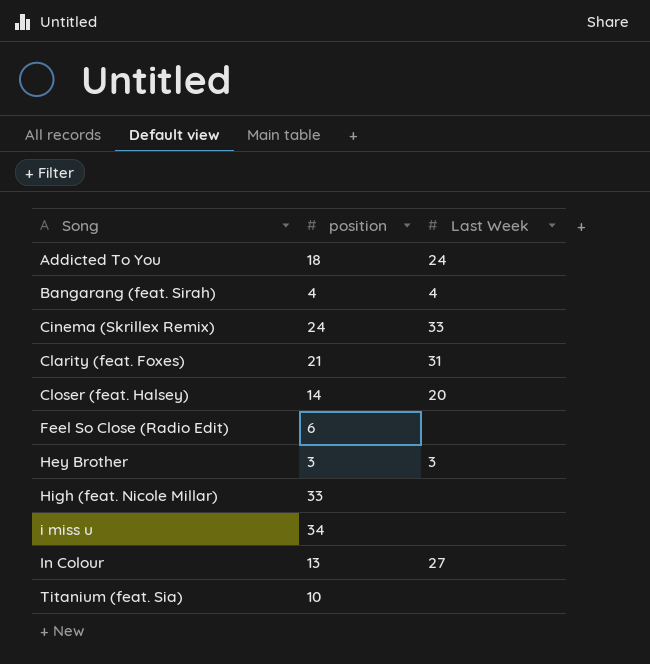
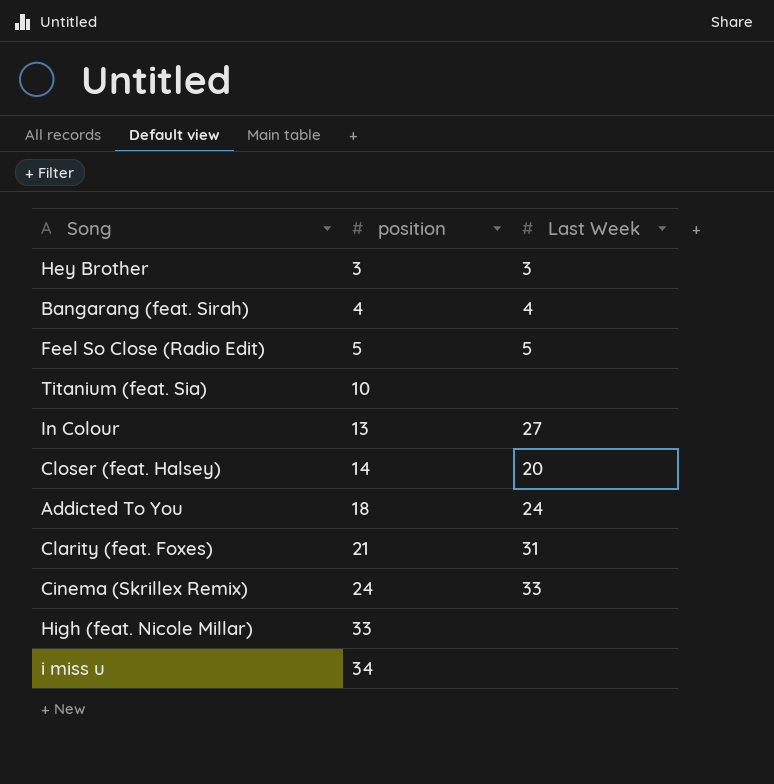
row order: Song ascending -> position ascending
Feel So Close (Radio Edit) | position: 6 -> 5
Feel So Close (Radio Edit) | Last Week: none -> 5

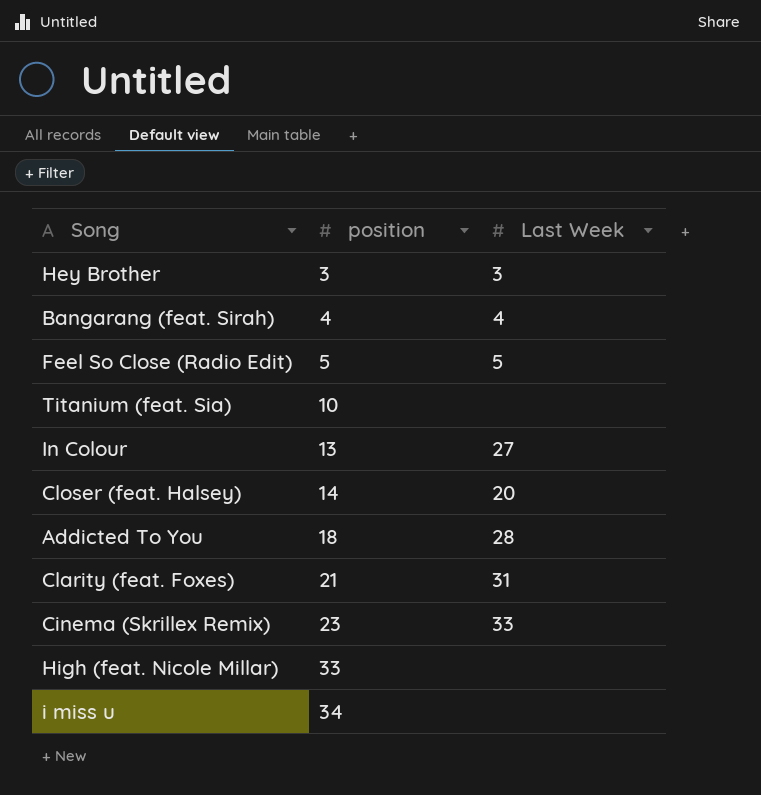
Addicted To You | Last Week: 24 -> 28
Cinema (Skrillex Remix) | position: 24 -> 23

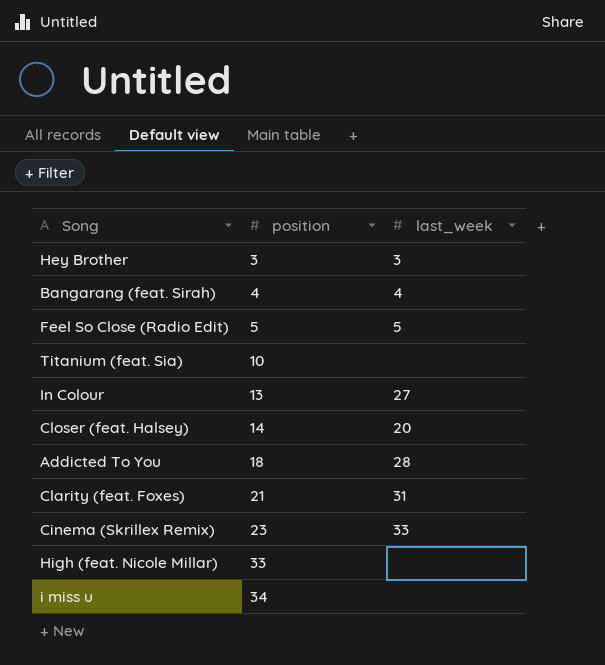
column name: Last Week -> last_week

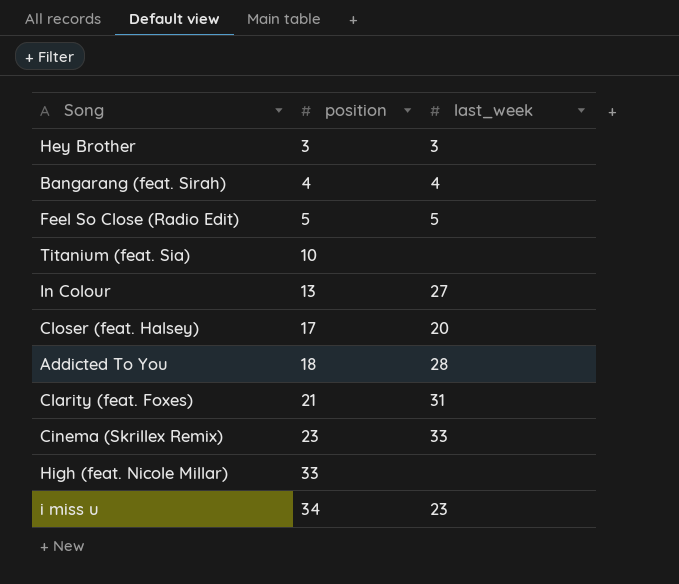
Closer (feat. Halsey) | position: 14 -> 17
i miss u | last_week: none -> 23

